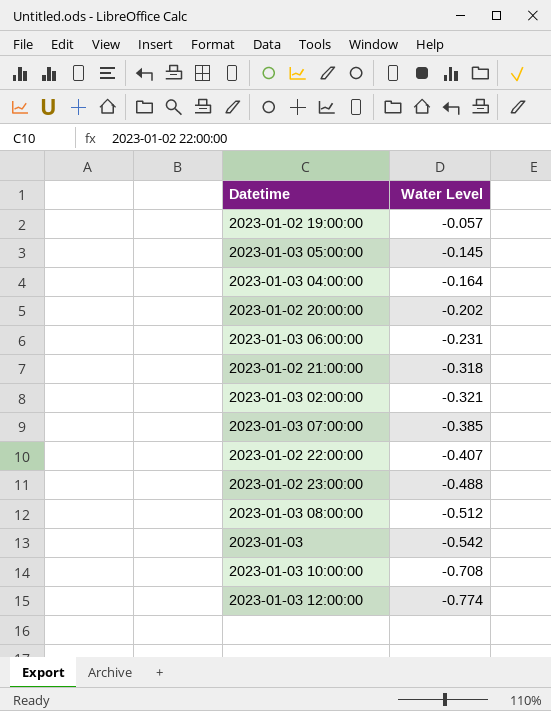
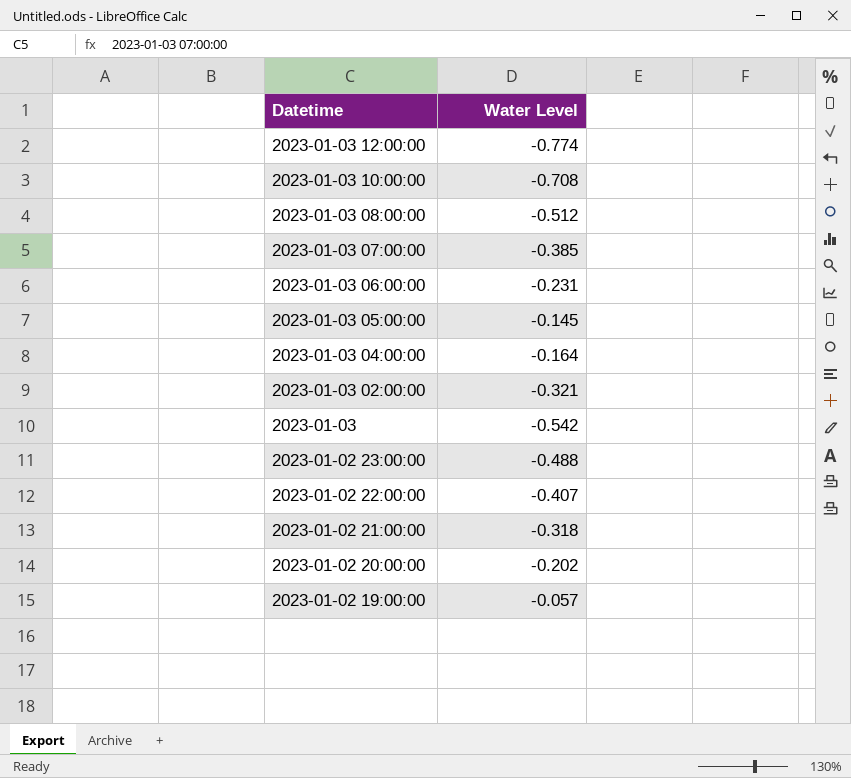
row order: Water Level descending -> Datetime descending

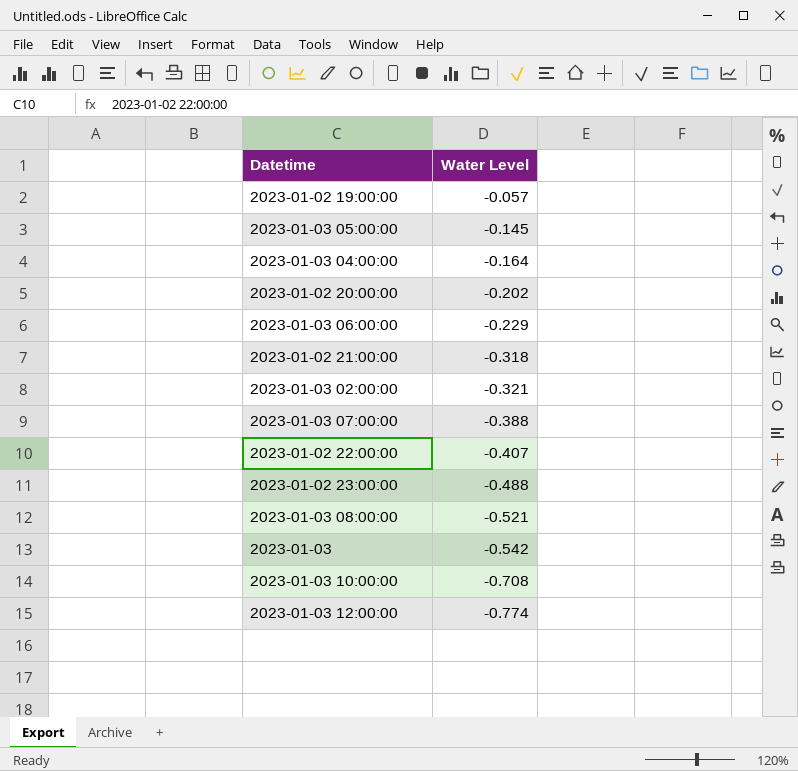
row order: Datetime descending -> Water Level descending
2023-01-03 06:00:00 | Water Level: -0.231 -> -0.229
2023-01-03 07:00:00 | Water Level: -0.385 -> -0.388
2023-01-03 08:00:00 | Water Level: -0.512 -> -0.521

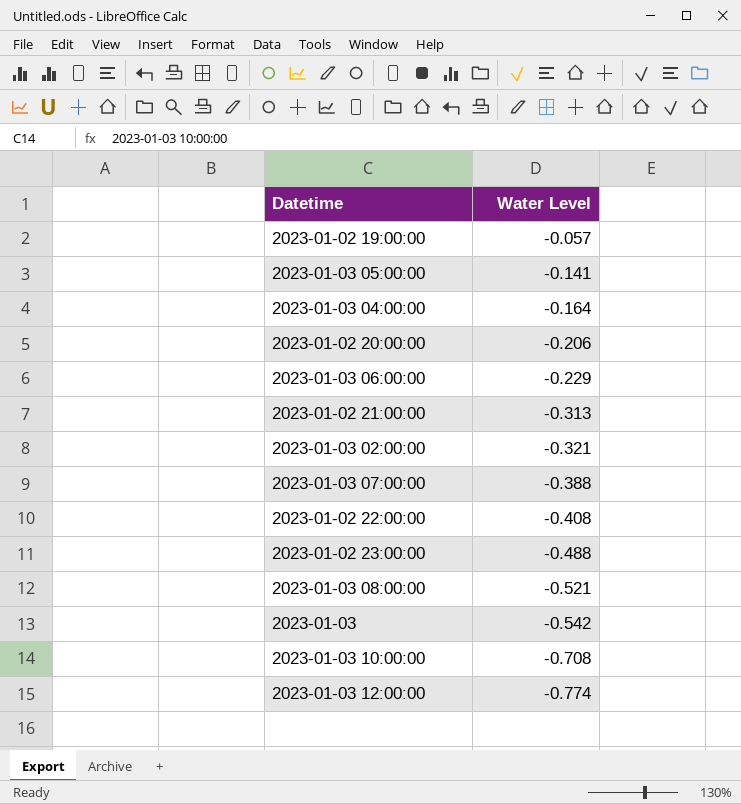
2023-01-03 05:00:00 | Water Level: -0.145 -> -0.141
2023-01-02 20:00:00 | Water Level: -0.202 -> -0.206
2023-01-02 21:00:00 | Water Level: -0.318 -> -0.313
2023-01-02 22:00:00 | Water Level: -0.407 -> -0.408

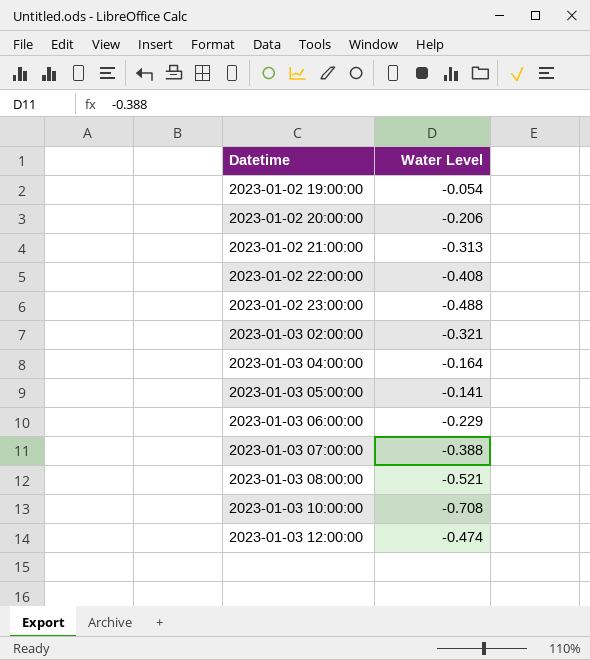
row order: Water Level descending -> Datetime ascending
row 2023-01-03: -0.542 -> none
2023-01-02 19:00:00 | Water Level: -0.057 -> -0.054
2023-01-03 12:00:00 | Water Level: -0.774 -> -0.474

